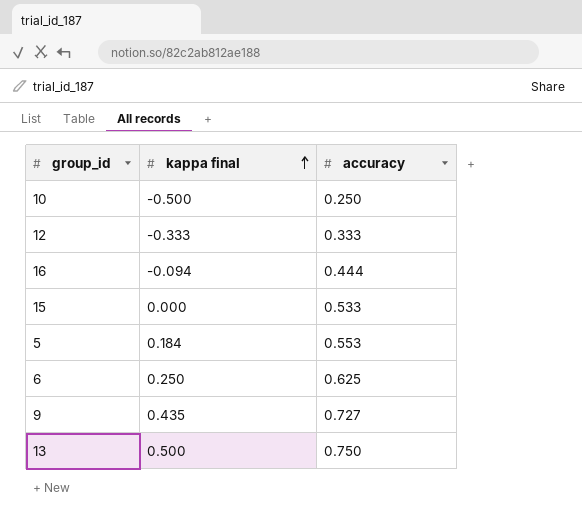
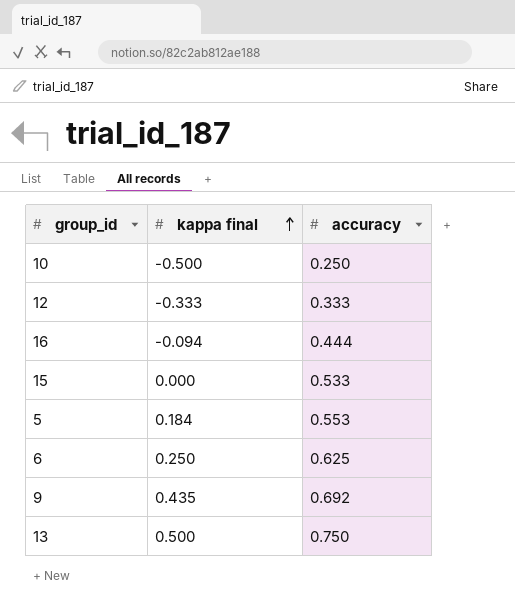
9 | accuracy: 0.727 -> 0.692

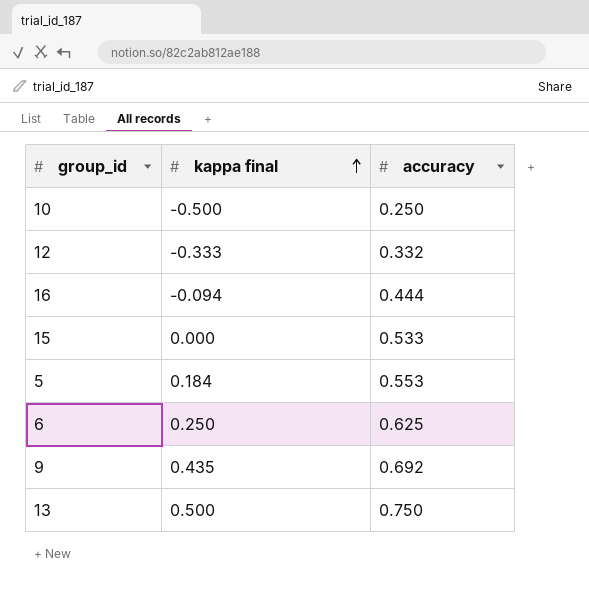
12 | accuracy: 0.333 -> 0.332

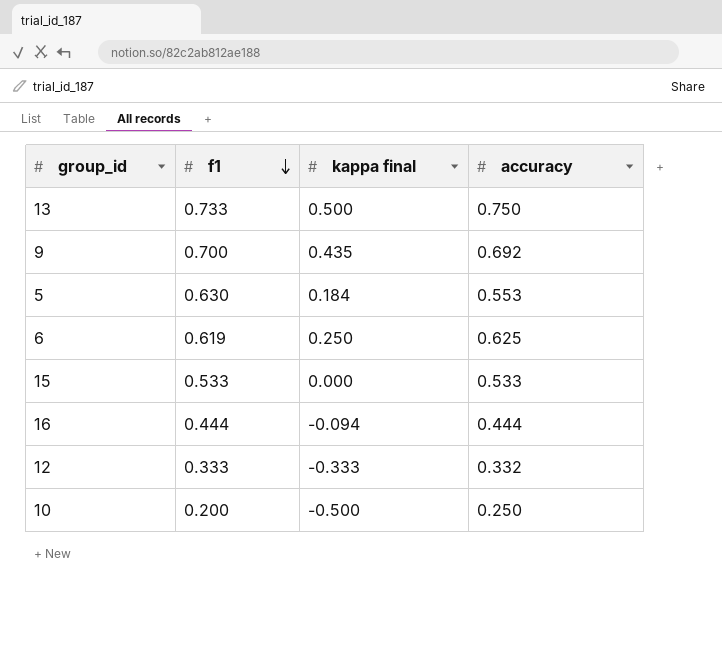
row order: kappa final ascending -> f1 descending
column f1 | position: none -> 2

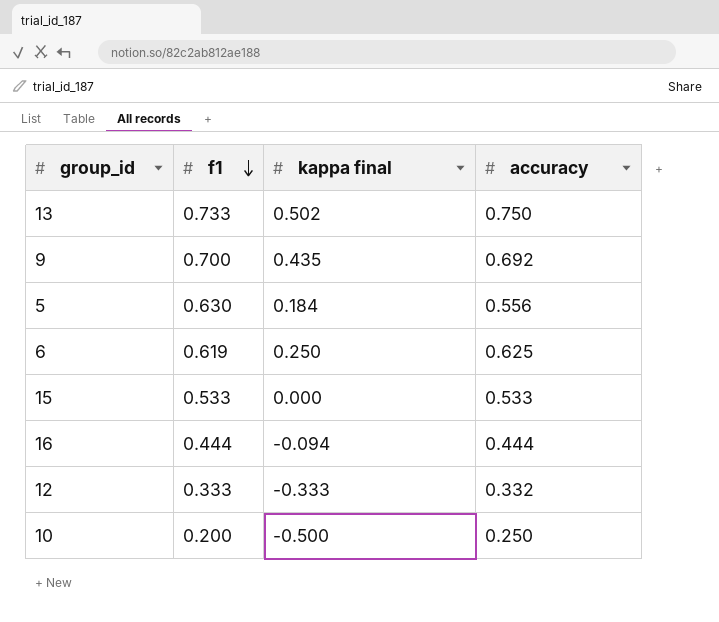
13 | kappa final: 0.500 -> 0.502
5 | accuracy: 0.553 -> 0.556

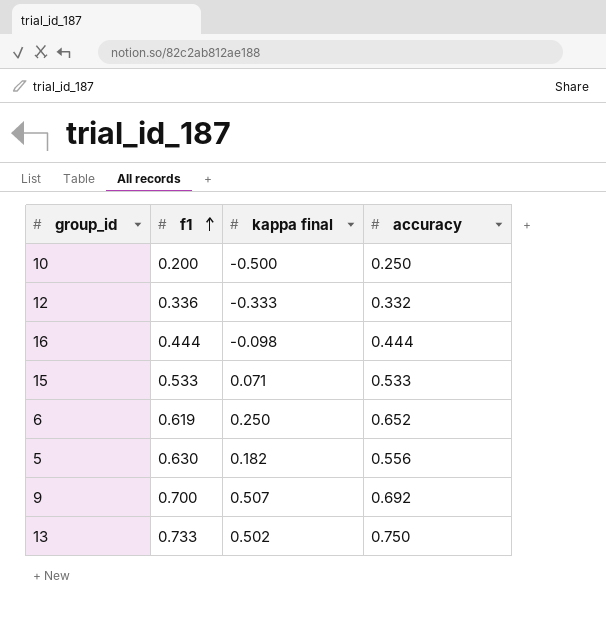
row order: f1 descending -> f1 ascending
12 | f1: 0.333 -> 0.336
16 | kappa final: -0.094 -> -0.098
15 | kappa final: 0.000 -> 0.071
6 | accuracy: 0.625 -> 0.652
5 | kappa final: 0.184 -> 0.182
9 | kappa final: 0.435 -> 0.507

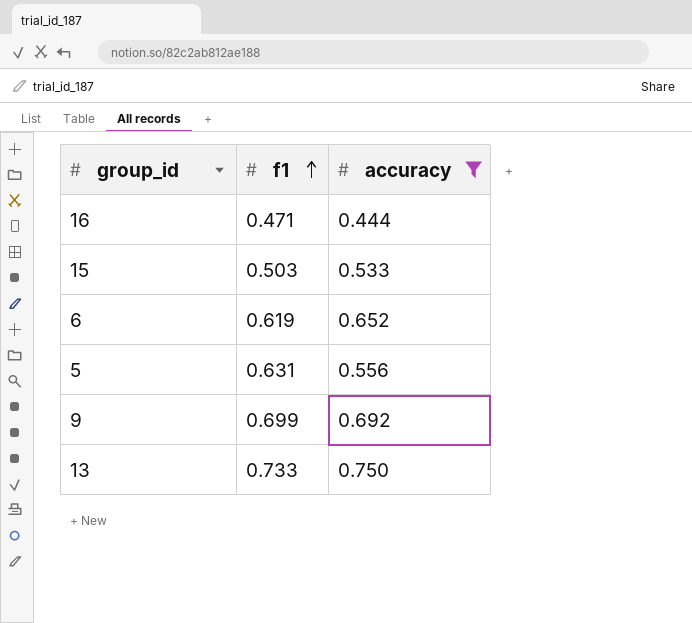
filter: none -> accuracy >= 0.444
column kappa final | position: 3 -> none
16 | f1: 0.444 -> 0.471
15 | f1: 0.533 -> 0.503
5 | f1: 0.630 -> 0.631
9 | f1: 0.700 -> 0.699

